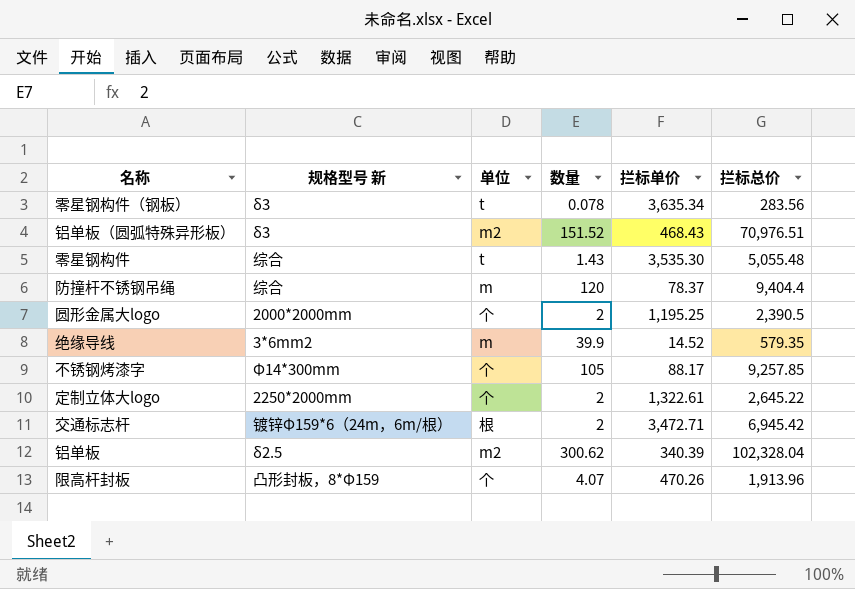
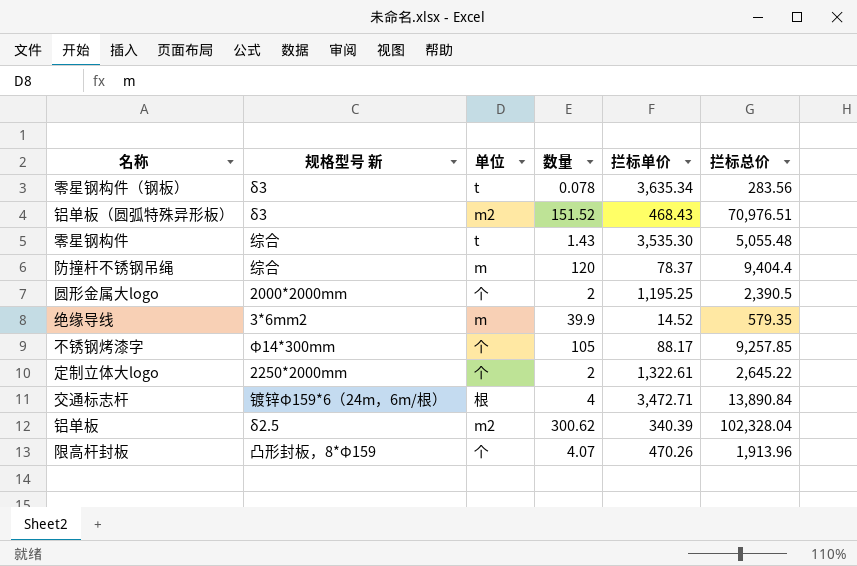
交通标志杆 | 数量: 2 -> 4
交通标志杆 | 拦标总价: 6,945.42 -> 13,890.84

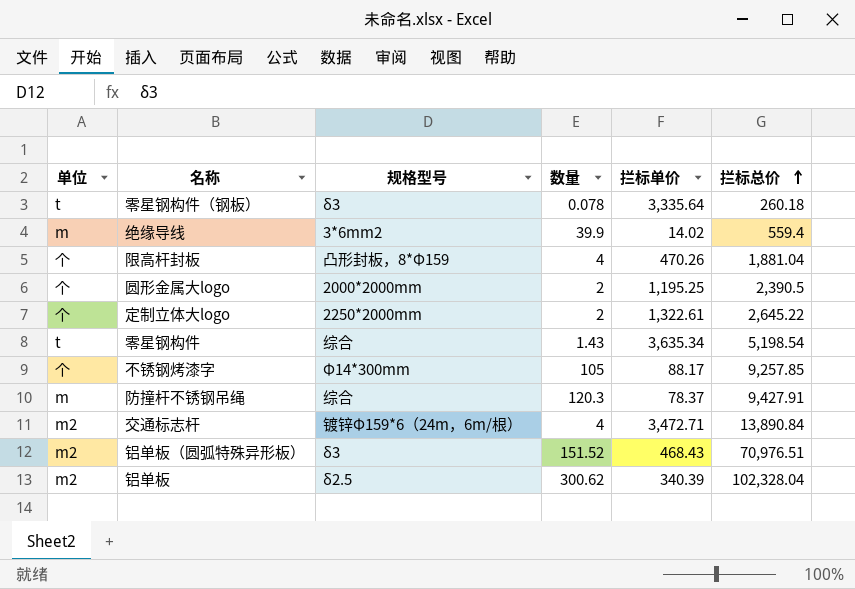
row order: none -> 拦标总价 ascending
column 单位 | position: 3 -> 1
column name: 规格型号 新 -> 规格型号
零星钢构件（钢板） | 拦标单价: 3,635.34 -> 3,335.64
零星钢构件（钢板） | 拦标总价: 283.56 -> 260.18
绝缘导线 | 拦标单价: 14.52 -> 14.02
绝缘导线 | 拦标总价: 579.35 -> 559.4
限高杆封板 | 数量: 4.07 -> 4
限高杆封板 | 拦标总价: 1,913.96 -> 1,881.04
零星钢构件 | 拦标单价: 3,535.30 -> 3,635.34
零星钢构件 | 拦标总价: 5,055.48 -> 5,198.54
防撞杆不锈钢吊绳 | 数量: 120 -> 120.3
防撞杆不锈钢吊绳 | 拦标总价: 9,404.4 -> 9,427.91
交通标志杆 | 单位: 根 -> m2

